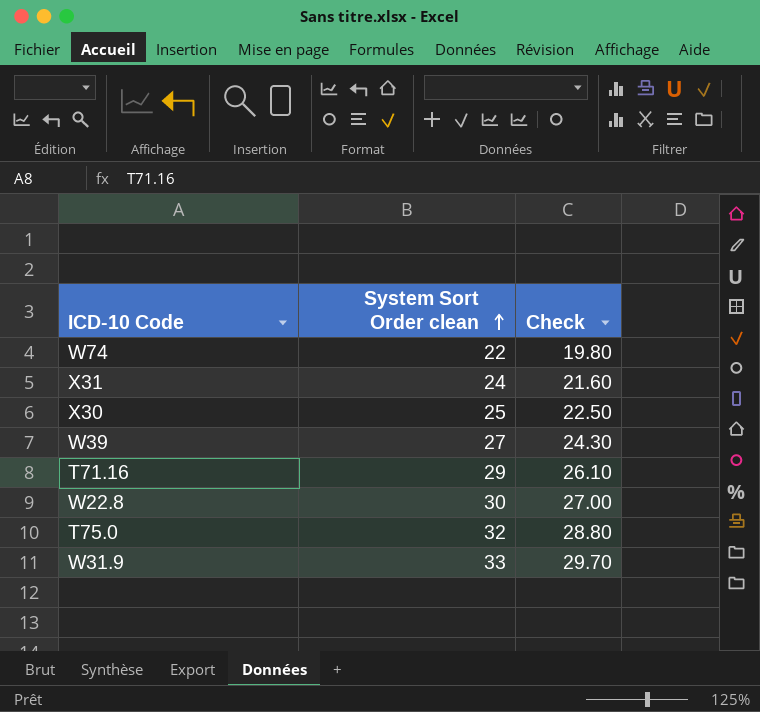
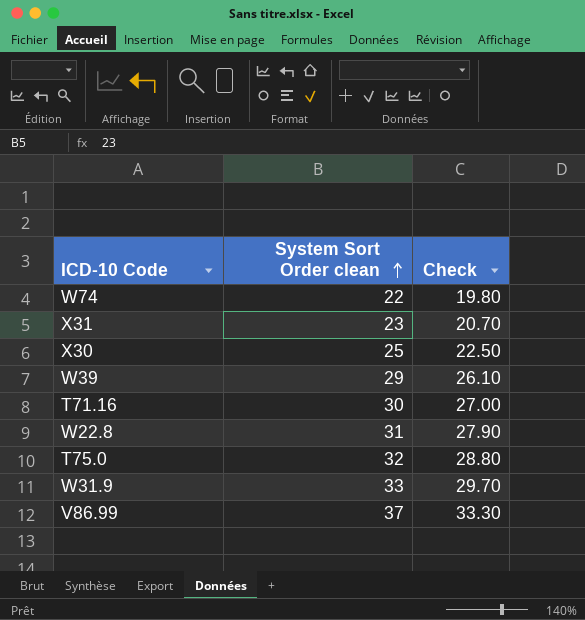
X31 | System Sort Order clean: 24 -> 23
X31 | Check: 21.60 -> 20.70
W39 | System Sort Order clean: 27 -> 29
W39 | Check: 24.30 -> 26.10
T71.16 | System Sort Order clean: 29 -> 30
T71.16 | Check: 26.10 -> 27.00
W22.8 | System Sort Order clean: 30 -> 31
W22.8 | Check: 27.00 -> 27.90
row V86.99: none -> 37 | 33.30

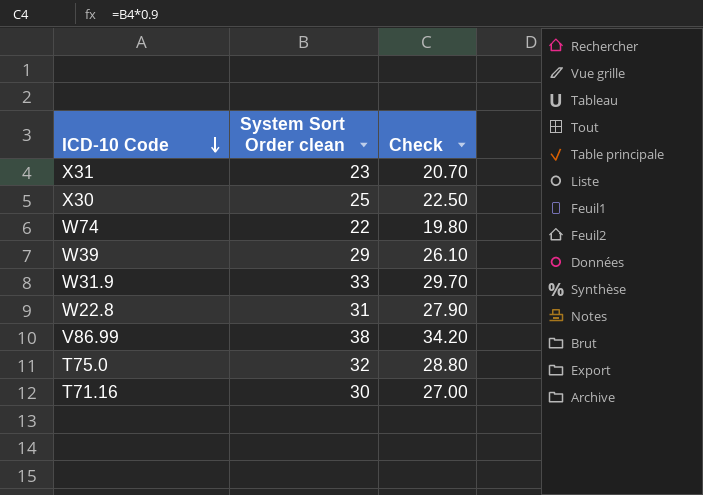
row order: System Sort Order clean ascending -> ICD-10 Code descending
V86.99 | System Sort Order clean: 37 -> 38
V86.99 | Check: 33.30 -> 34.20

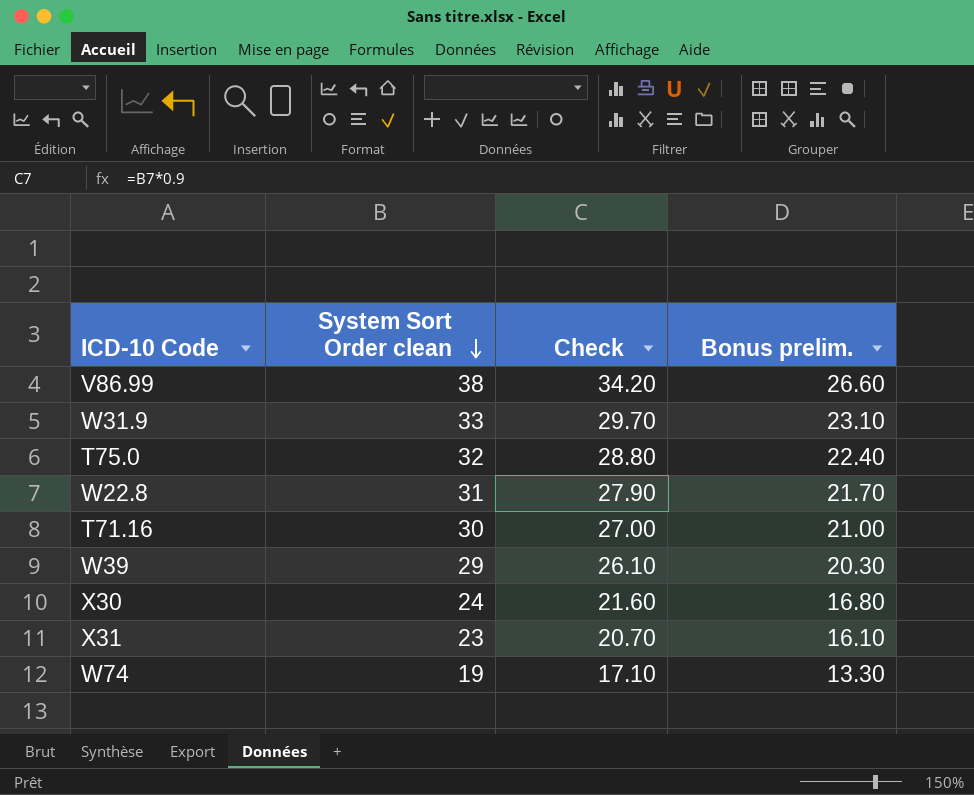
row order: ICD-10 Code descending -> System Sort Order clean descending
column Bonus prelim. | formula: none -> [System Sort Order clean] * 0.7
X30 | System Sort Order clean: 25 -> 24
X30 | Check: 22.50 -> 21.60
W74 | System Sort Order clean: 22 -> 19
W74 | Check: 19.80 -> 17.10

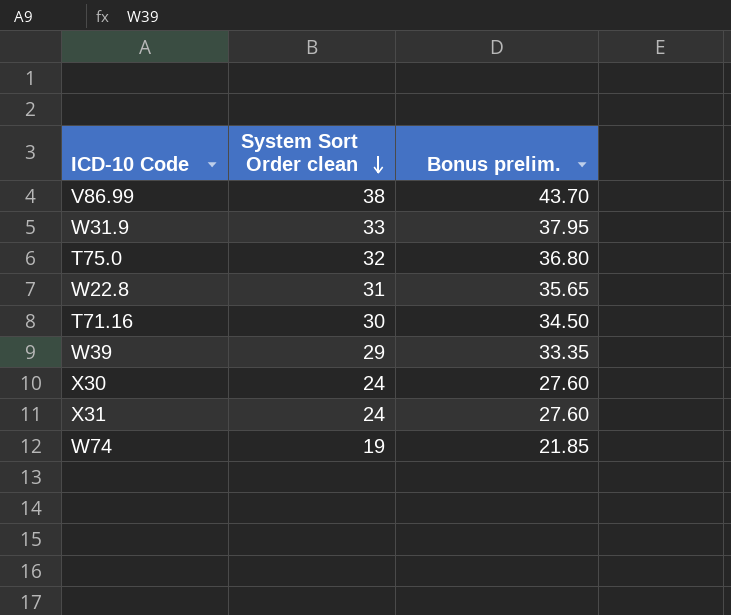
column Check | formula: [System Sort Order clean] * 0.9 -> none
column Bonus prelim. | formula: [System Sort Order clean] * 0.7 -> [System Sort Order clean] * 1.15
X31 | System Sort Order clean: 23 -> 24

